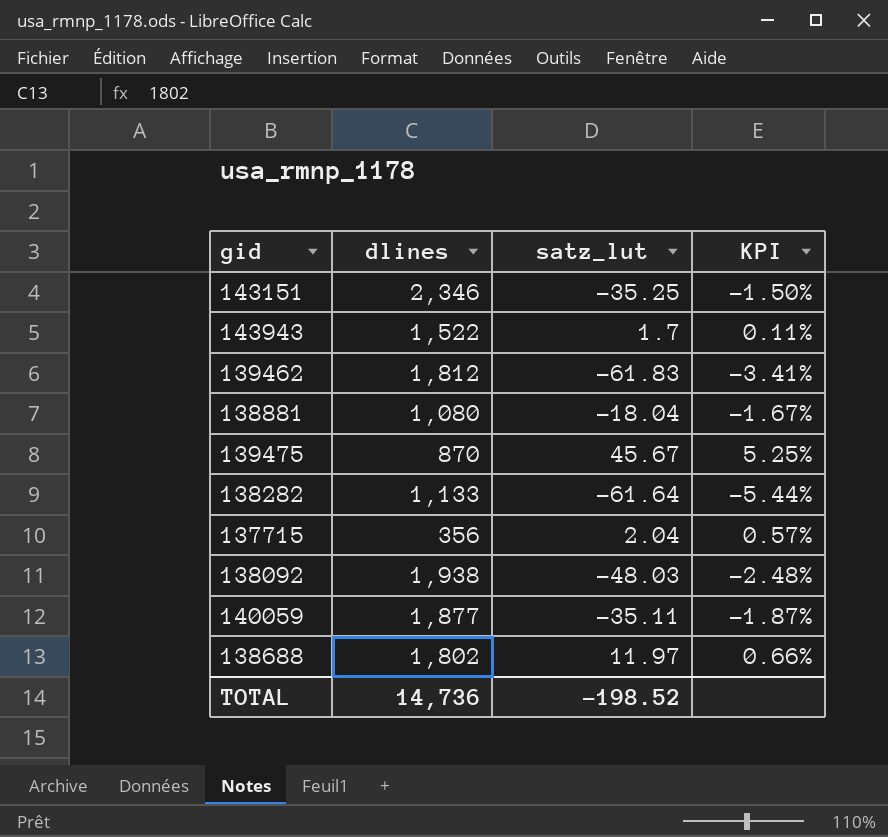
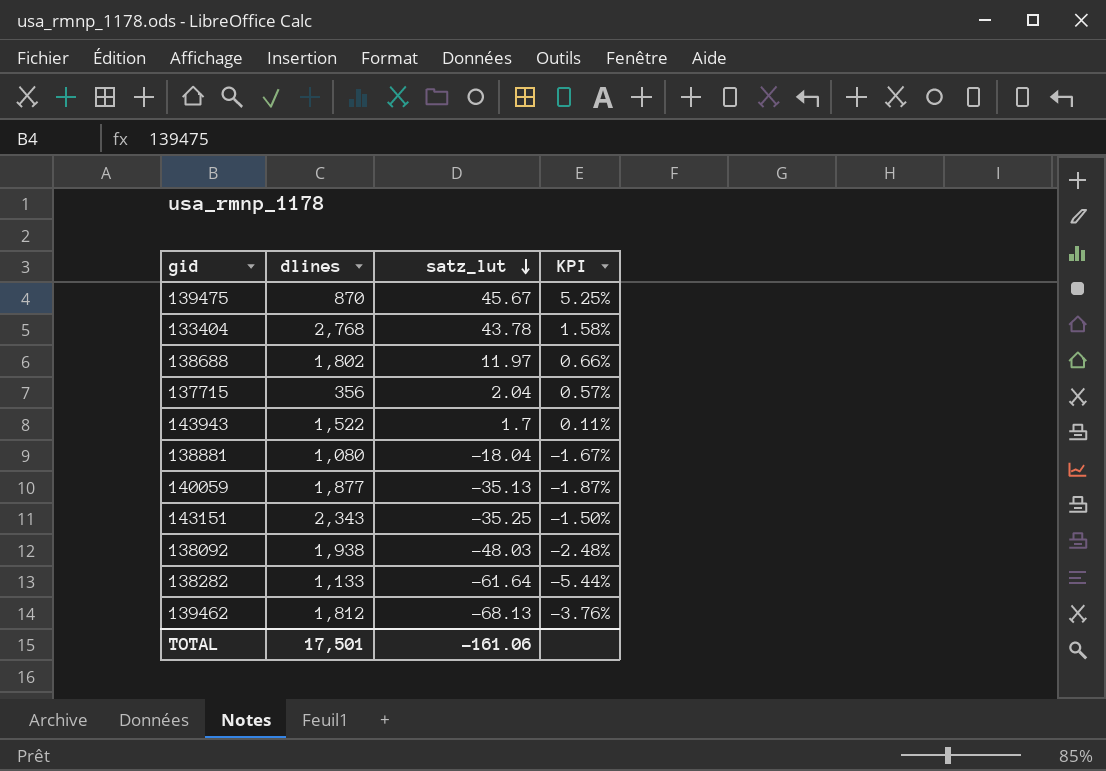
row order: none -> satz_lut descending
row 133404: none -> 2,768 | 43.78 | 1.58%
140059 | satz_lut: -35.11 -> -35.13
143151 | dlines: 2,346 -> 2,343
139462 | satz_lut: -61.83 -> -68.13
139462 | KPI: -3.41% -> -3.76%
TOTAL | dlines: 14,736 -> 17,501
TOTAL | satz_lut: -198.52 -> -161.06

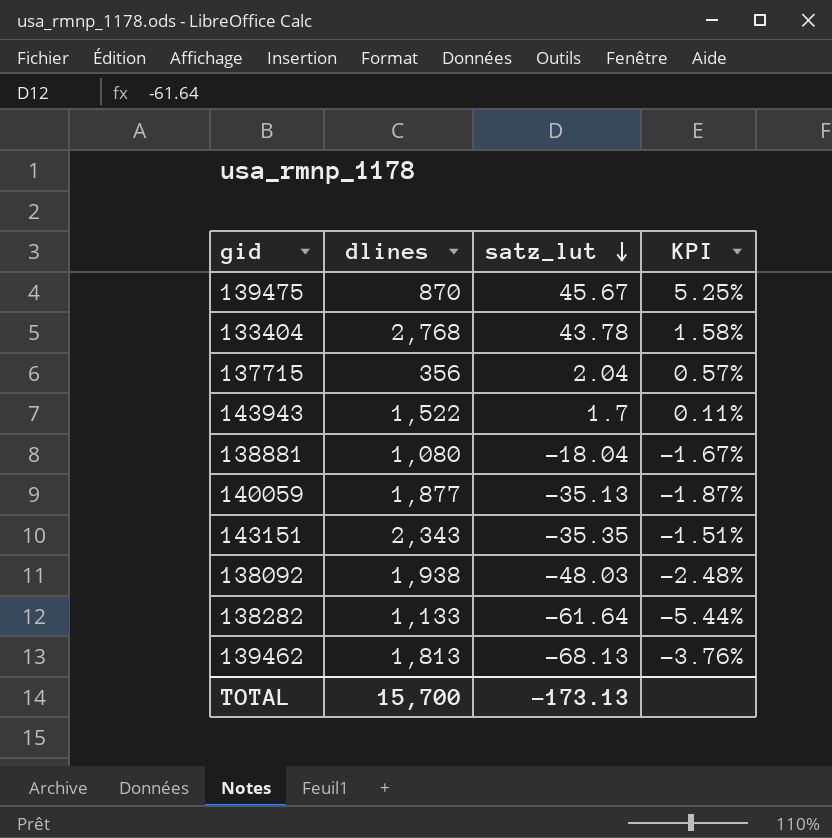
row 138688: 1,802 | 11.97 | 0.66% -> none
143151 | satz_lut: -35.25 -> -35.35
143151 | KPI: -1.50% -> -1.51%
139462 | dlines: 1,812 -> 1,813
TOTAL | dlines: 17,501 -> 15,700
TOTAL | satz_lut: -161.06 -> -173.13

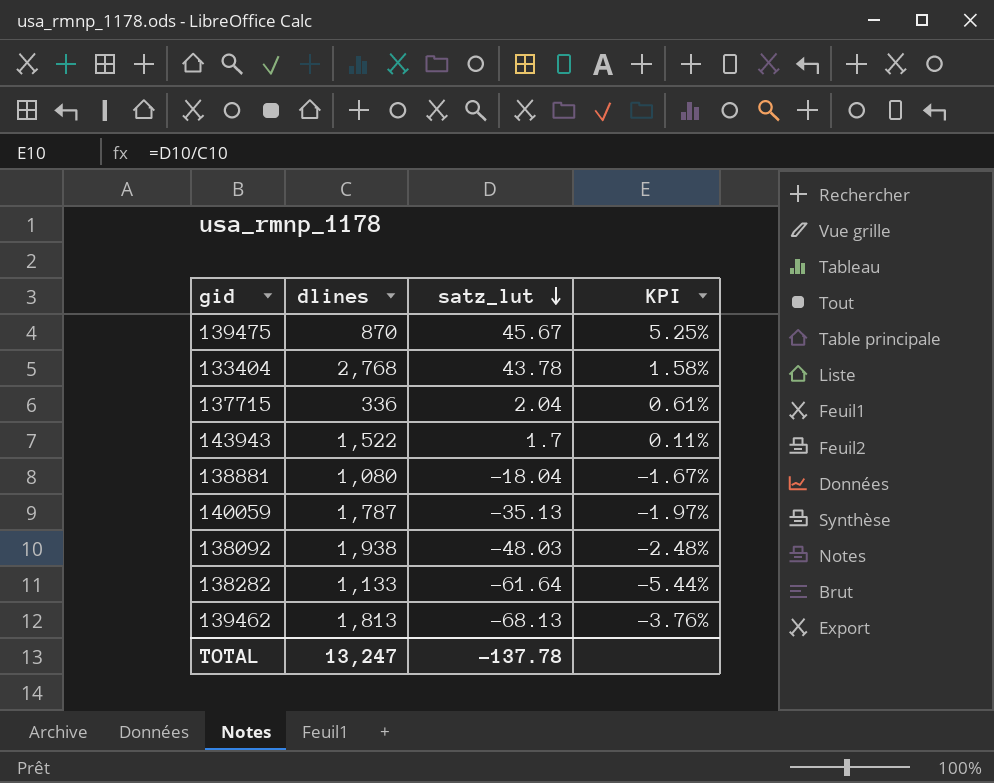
row 143151: 2,343 | -35.35 | -1.51% -> none
137715 | dlines: 356 -> 336
137715 | KPI: 0.57% -> 0.61%
140059 | dlines: 1,877 -> 1,787
140059 | KPI: -1.87% -> -1.97%
TOTAL | dlines: 15,700 -> 13,247
TOTAL | satz_lut: -173.13 -> -137.78

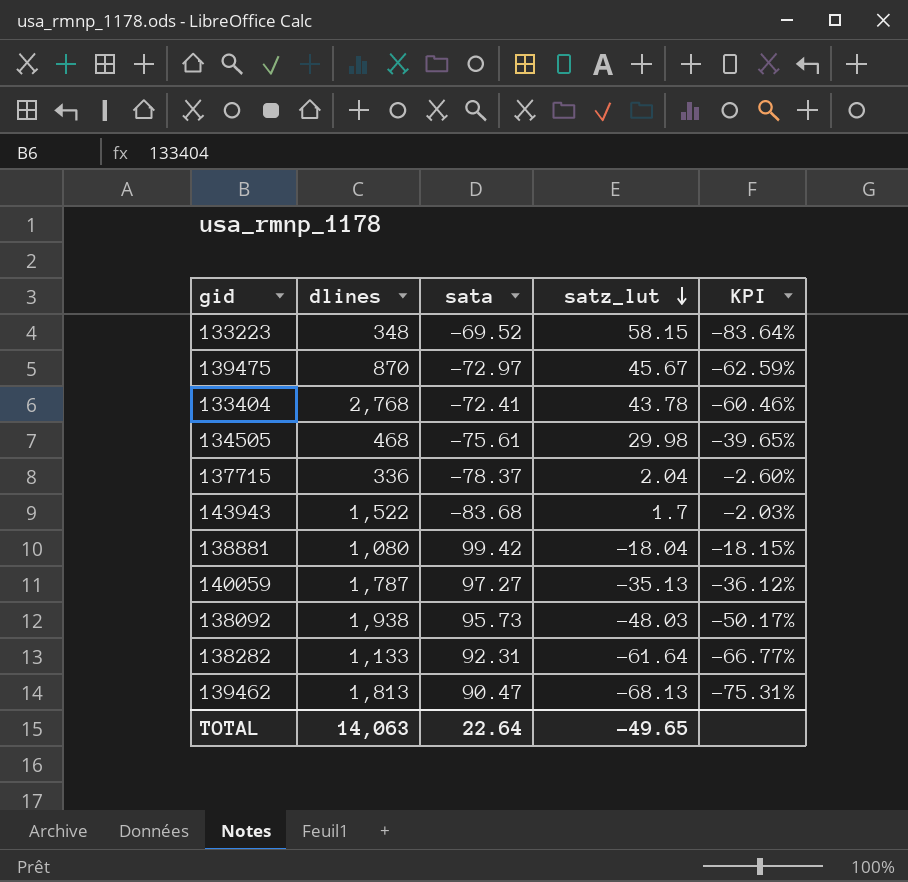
column sata | position: none -> 3
column KPI | formula: [satz_lut] / [dlines] -> [satz_lut] / [sata]
row 133223: none -> 348 | -69.52 | 58.15 | -83.64%
row 134505: none -> 468 | -75.61 | 29.98 | -39.65%
TOTAL | dlines: 13,247 -> 14,063
TOTAL | satz_lut: -137.78 -> -49.65

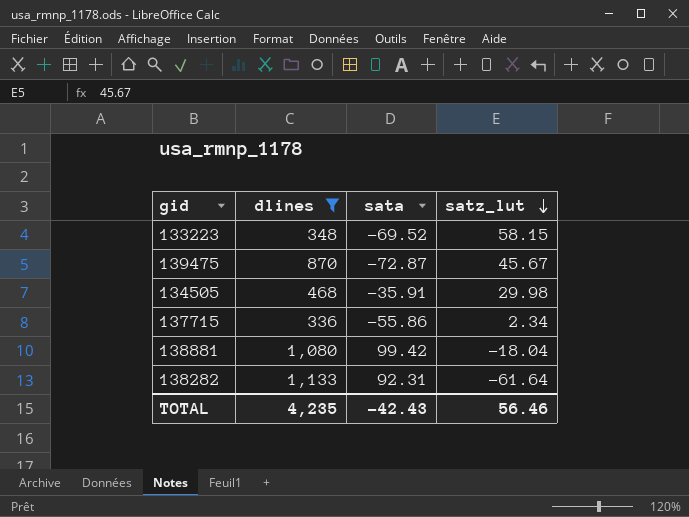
filter: none -> dlines <= 1,133
column KPI | formula: [satz_lut] / [sata] -> none
139475 | sata: -72.97 -> -72.87
134505 | sata: -75.61 -> -35.91
137715 | sata: -78.37 -> -55.86
137715 | satz_lut: 2.04 -> 2.34
TOTAL | dlines: 14,063 -> 4,235
TOTAL | sata: 22.64 -> -42.43
TOTAL | satz_lut: -49.65 -> 56.46

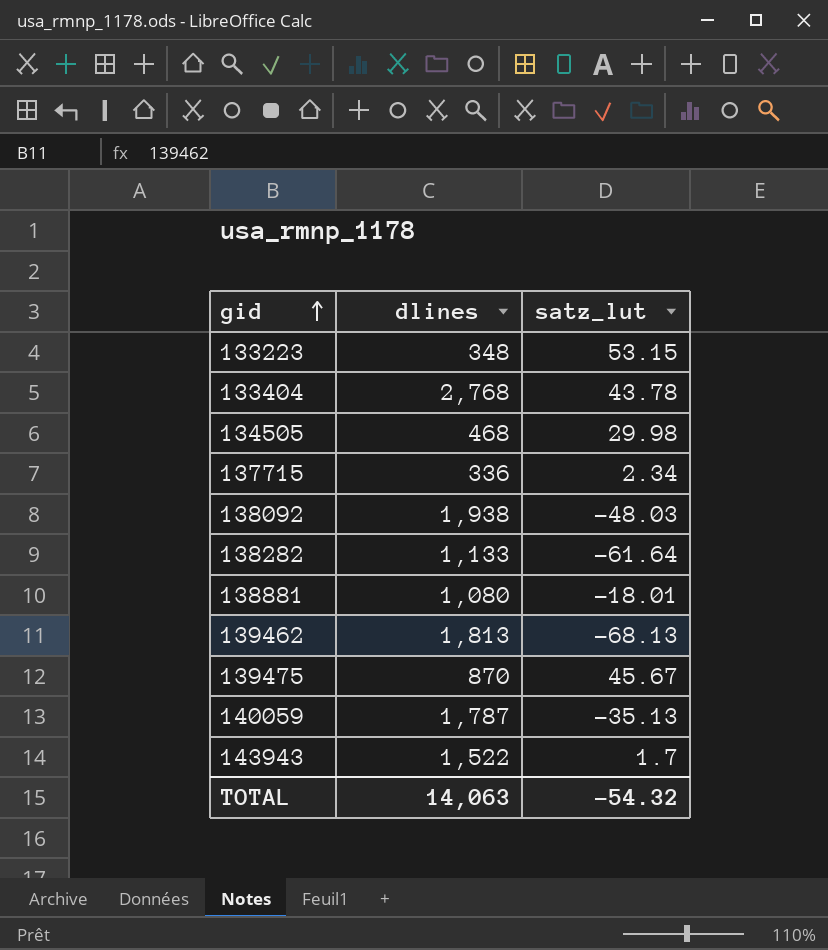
filter: dlines <= 1,133 -> none
row order: satz_lut descending -> gid ascending
column sata | position: 3 -> none
133223 | satz_lut: 58.15 -> 53.15
138881 | satz_lut: -18.04 -> -18.01
TOTAL | dlines: 4,235 -> 14,063
TOTAL | satz_lut: 56.46 -> -54.32

